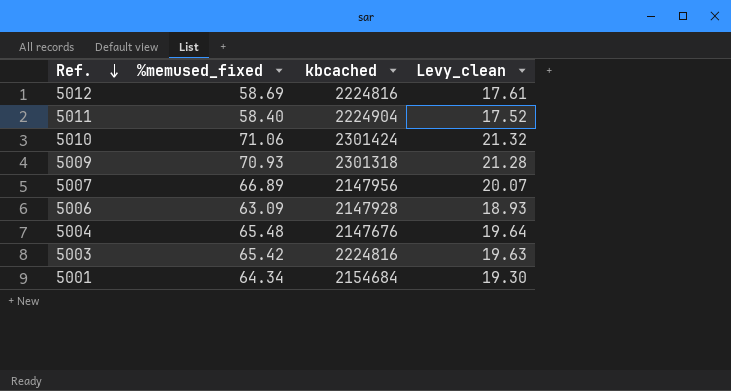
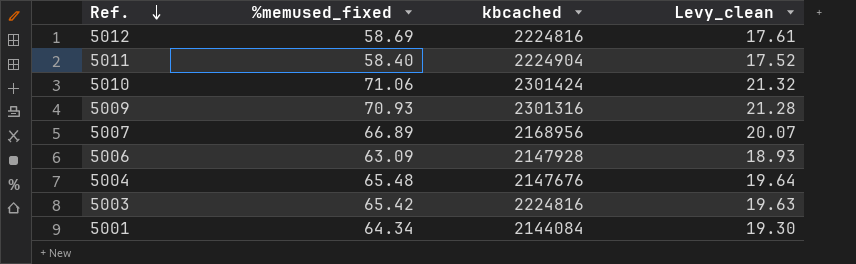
5009 | kbcached: 2301318 -> 2301316
5007 | kbcached: 2147956 -> 2168956
5001 | kbcached: 2154684 -> 2144084

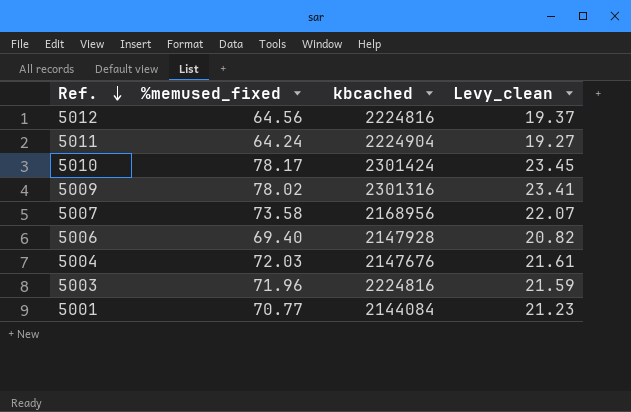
5012 | %memused_fixed: 58.69 -> 64.56
5012 | Levy_clean: 17.61 -> 19.37
5011 | %memused_fixed: 58.40 -> 64.24
5011 | Levy_clean: 17.52 -> 19.27
5010 | %memused_fixed: 71.06 -> 78.17
5010 | Levy_clean: 21.32 -> 23.45
5009 | %memused_fixed: 70.93 -> 78.02
5009 | Levy_clean: 21.28 -> 23.41
5007 | %memused_fixed: 66.89 -> 73.58
5007 | Levy_clean: 20.07 -> 22.07
5006 | %memused_fixed: 63.09 -> 69.40
5006 | Levy_clean: 18.93 -> 20.82
5004 | %memused_fixed: 65.48 -> 72.03
5004 | Levy_clean: 19.64 -> 21.61
5003 | %memused_fixed: 65.42 -> 71.96
5003 | Levy_clean: 19.63 -> 21.59
5001 | %memused_fixed: 64.34 -> 70.77
5001 | Levy_clean: 19.30 -> 21.23

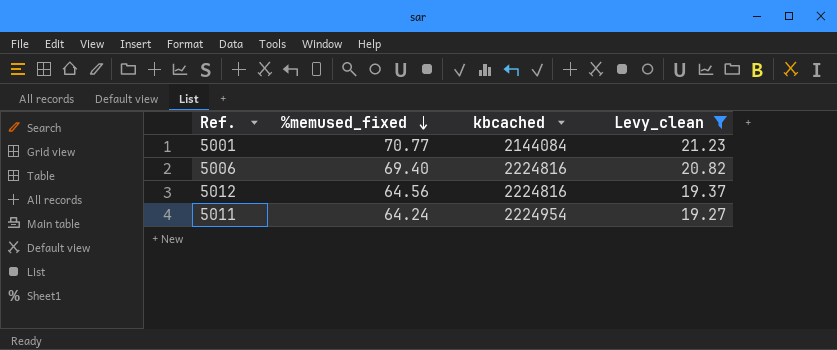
filter: none -> Levy_clean <= 21.23
row order: Ref. descending -> %memused_fixed descending
5006 | kbcached: 2147928 -> 2224816
5011 | kbcached: 2224904 -> 2224954

